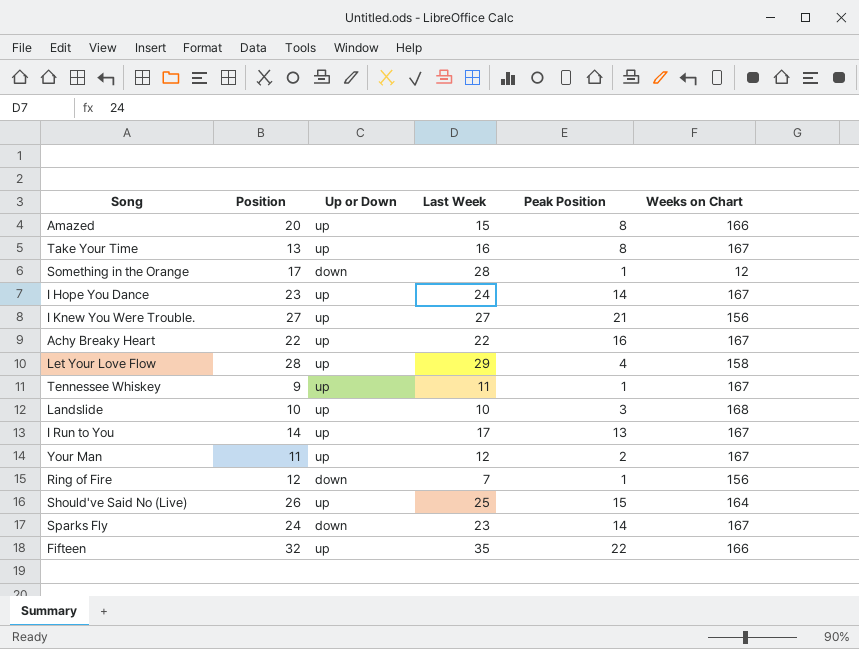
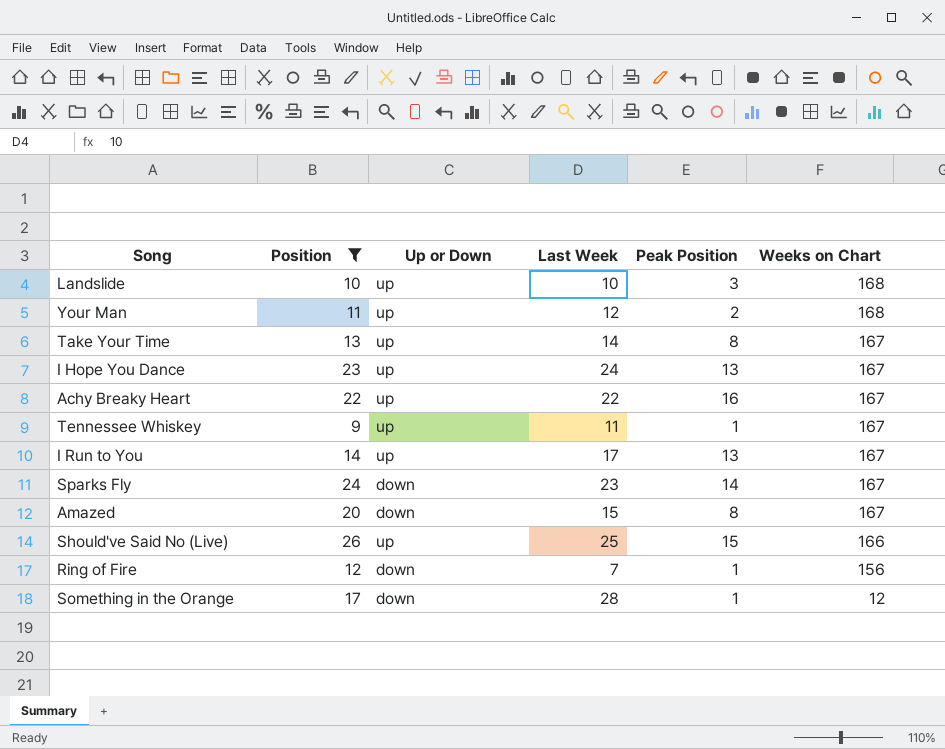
filter: none -> Position <= 26
row order: none -> Weeks on Chart descending
Your Man | Weeks on Chart: 167 -> 168
Take Your Time | Last Week: 16 -> 14
I Hope You Dance | Peak Position: 14 -> 13
Amazed | Up or Down: up -> down
Amazed | Weeks on Chart: 166 -> 167
Should've Said No (Live) | Weeks on Chart: 164 -> 166

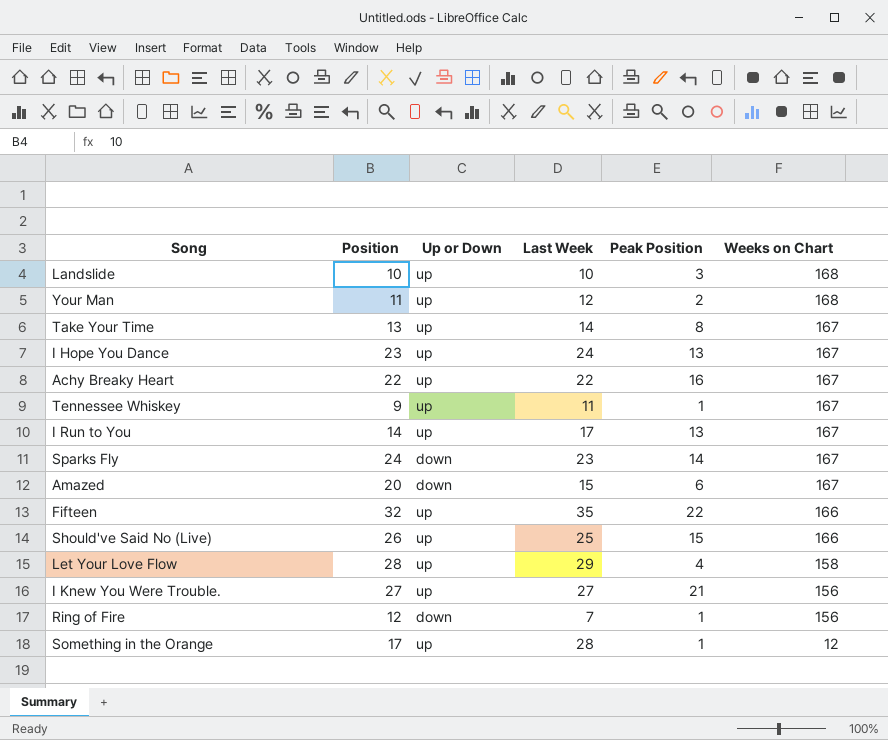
filter: Position <= 26 -> none
Amazed | Peak Position: 8 -> 6
Something in the Orange | Up or Down: down -> up

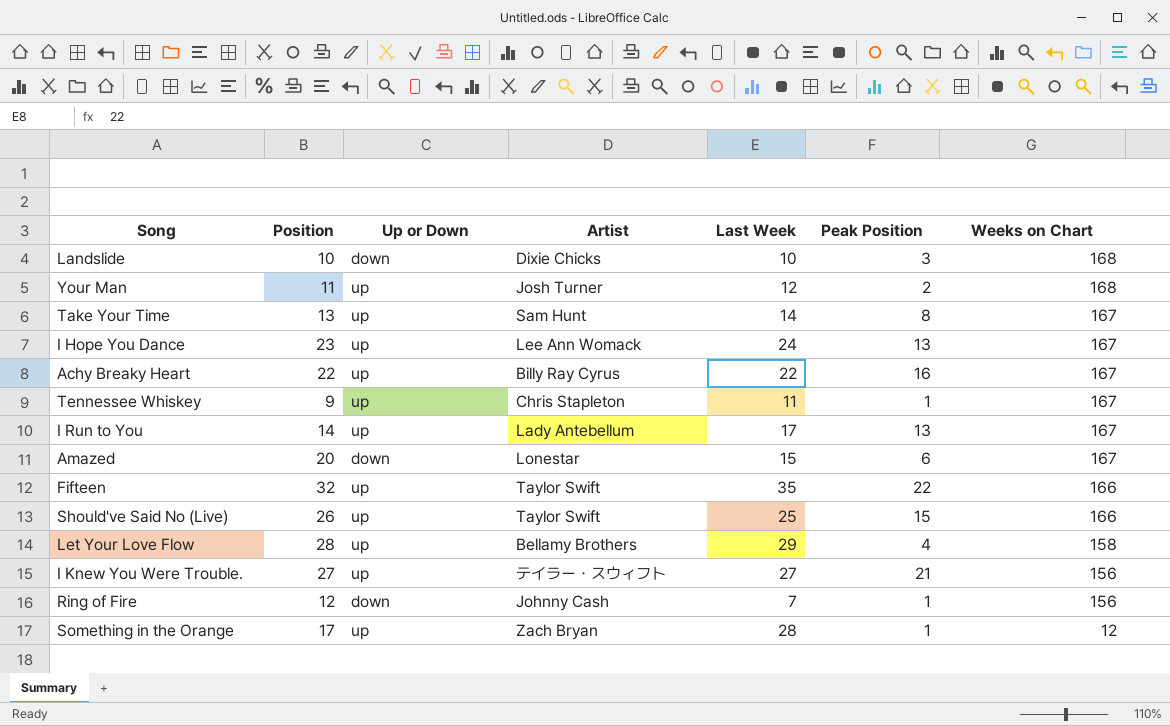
column Artist | position: none -> 4
row Sparks Fly: 24 | down | 23 | 14 | 167 -> none
Landslide | Up or Down: up -> down

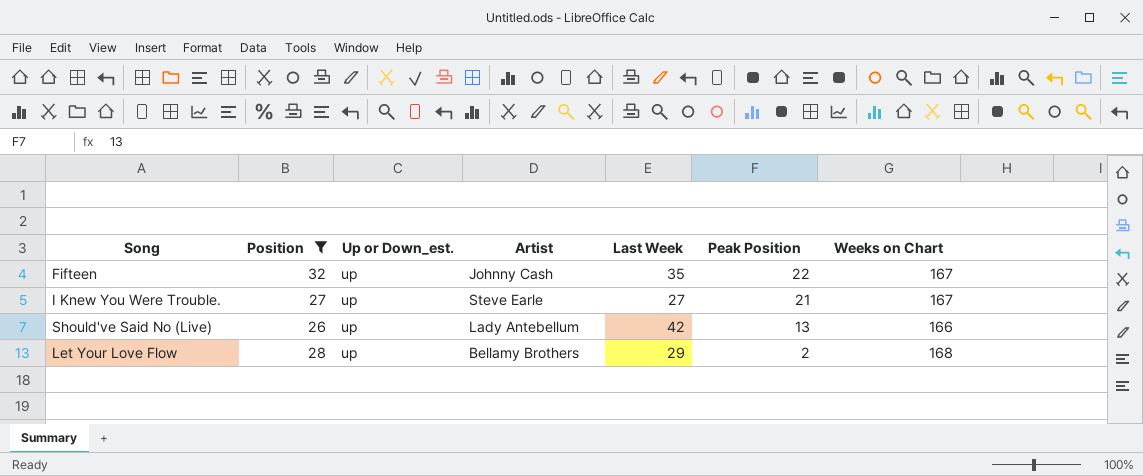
filter: none -> Position >= 26
row order: Weeks on Chart descending -> Peak Position descending
column name: Up or Down -> Up or Down_est.
Fifteen | Artist: Taylor Swift -> Johnny Cash
Fifteen | Weeks on Chart: 166 -> 167
I Knew You Were Trouble. | Artist: テイラー・スウィフト -> Steve Earle
I Knew You Were Trouble. | Weeks on Chart: 156 -> 167
Should've Said No (Live) | Artist: Taylor Swift -> Lady Antebellum
Should've Said No (Live) | Last Week: 25 -> 42
Should've Said No (Live) | Peak Position: 15 -> 13
Let Your Love Flow | Peak Position: 4 -> 2
Let Your Love Flow | Weeks on Chart: 158 -> 168

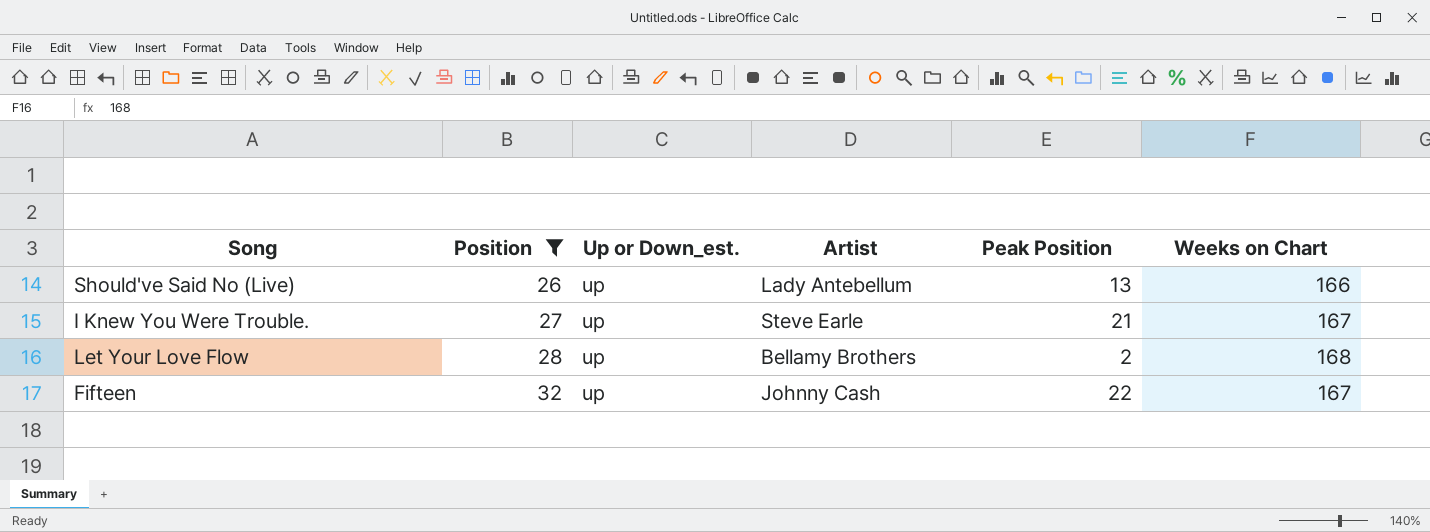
row order: Peak Position descending -> Position ascending
column Last Week | position: 5 -> none

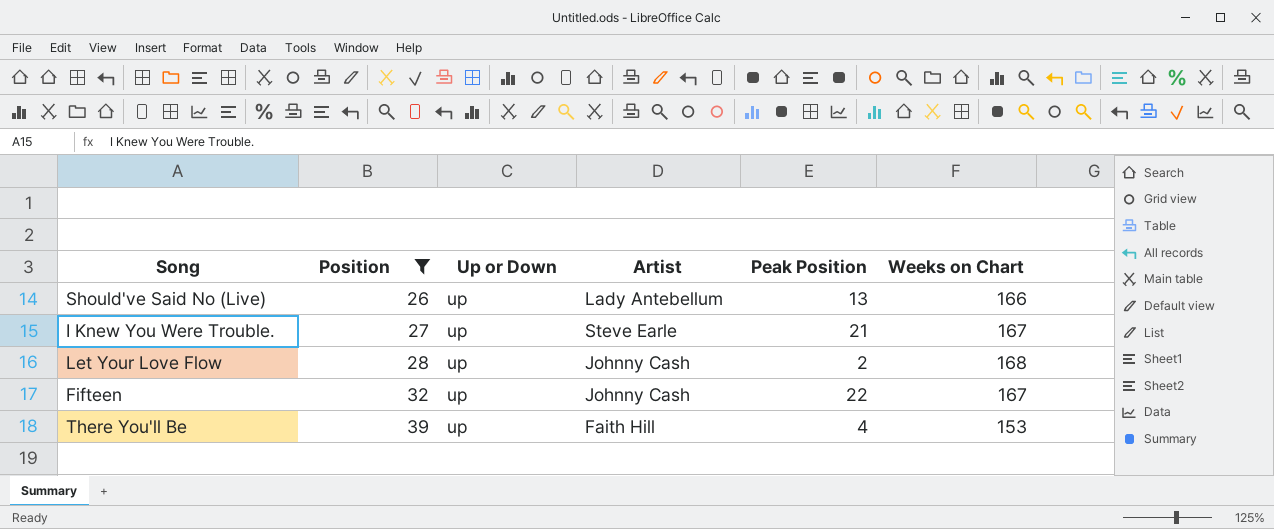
column name: Up or Down_est. -> Up or Down
Let Your Love Flow | Artist: Bellamy Brothers -> Johnny Cash
row There You'll Be: none -> 39 | up | Faith Hill | 4 | 153

